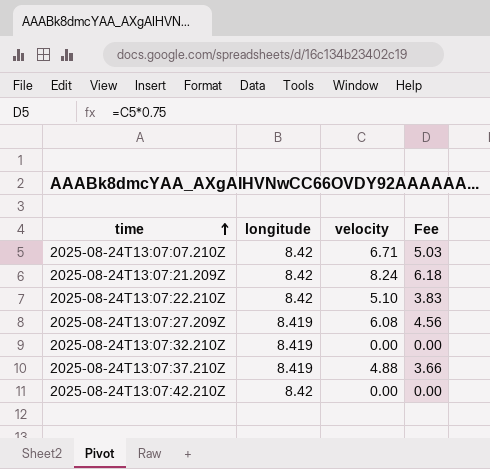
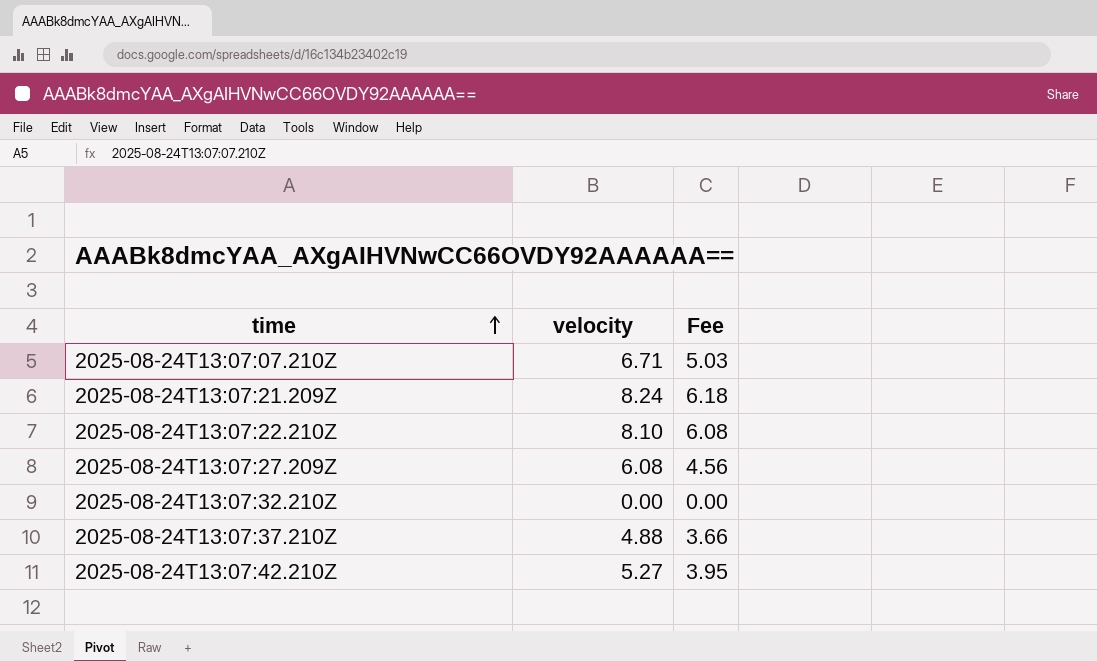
column longitude | position: 2 -> none
2025-08-24T13:07:22.210Z | velocity: 5.10 -> 8.10
2025-08-24T13:07:22.210Z | Fee: 3.83 -> 6.08
2025-08-24T13:07:42.210Z | velocity: 0.00 -> 5.27
2025-08-24T13:07:42.210Z | Fee: 0.00 -> 3.95

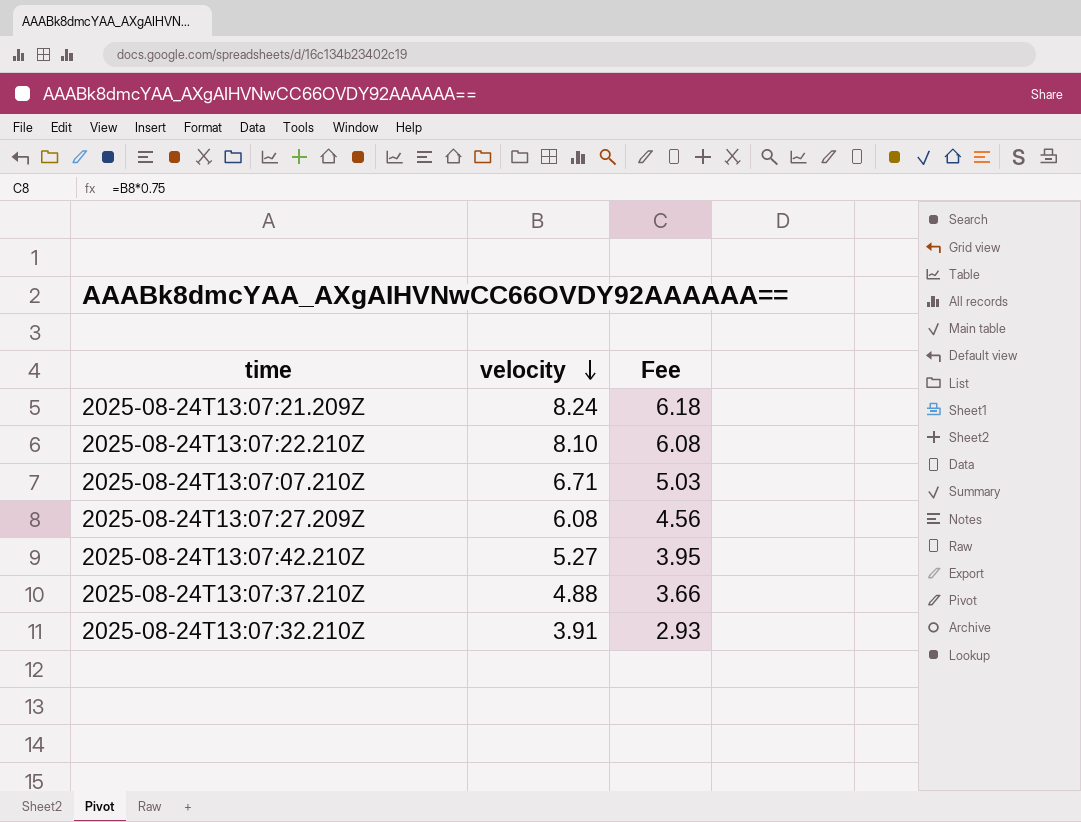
row order: time ascending -> velocity descending
2025-08-24T13:07:32.210Z | velocity: 0.00 -> 3.91
2025-08-24T13:07:32.210Z | Fee: 0.00 -> 2.93

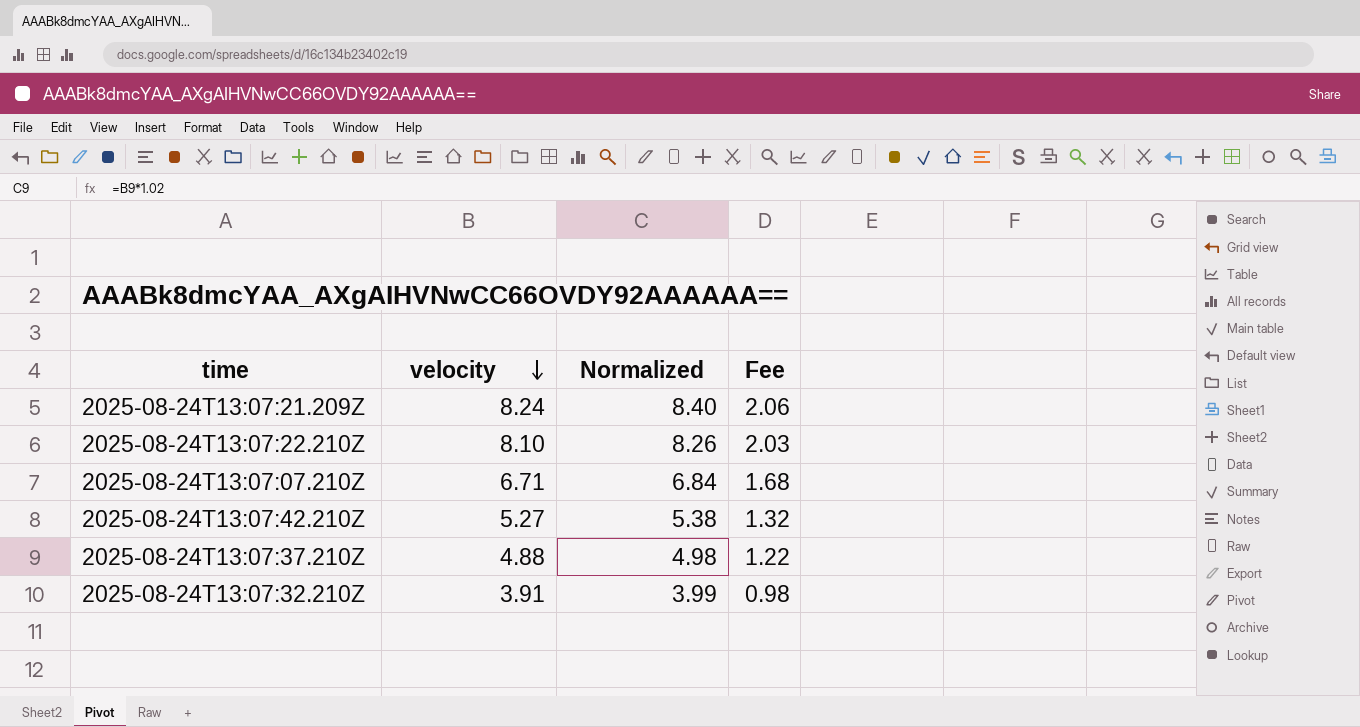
column Normalized | formula: none -> [velocity] * 1.02
column Fee | formula: [velocity] * 0.75 -> [velocity] * 0.25
row 2025-08-24T13:07:27.209Z: 6.08 | 4.56 -> none

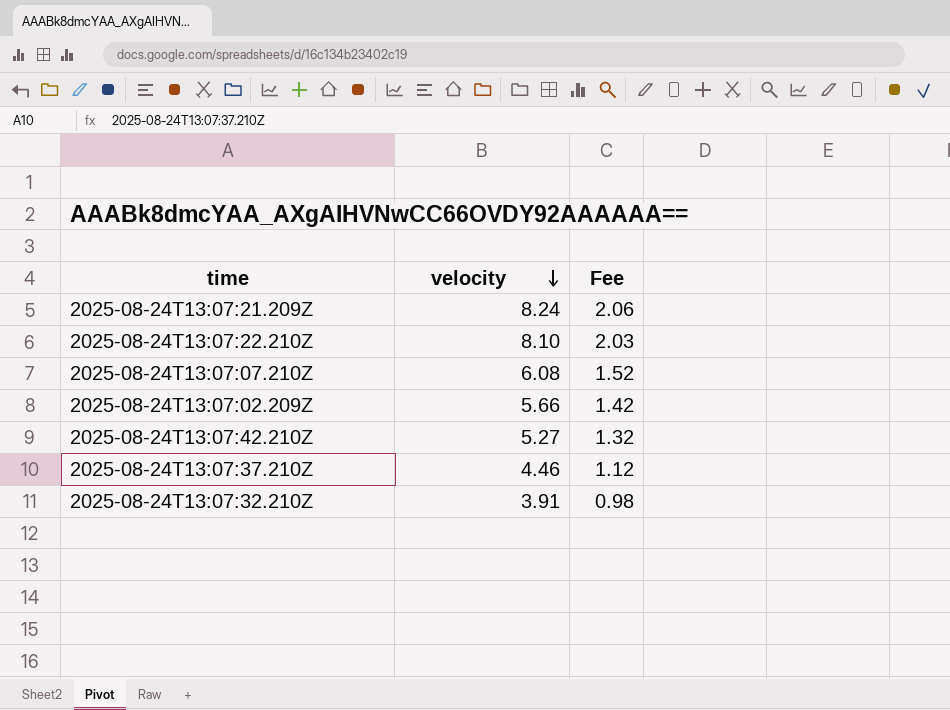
column Normalized | formula: [velocity] * 1.02 -> none
2025-08-24T13:07:07.210Z | velocity: 6.71 -> 6.08
2025-08-24T13:07:07.210Z | Fee: 1.68 -> 1.52
row 2025-08-24T13:07:02.209Z: none -> 5.66 | 1.42
2025-08-24T13:07:37.210Z | velocity: 4.88 -> 4.46
2025-08-24T13:07:37.210Z | Fee: 1.22 -> 1.12

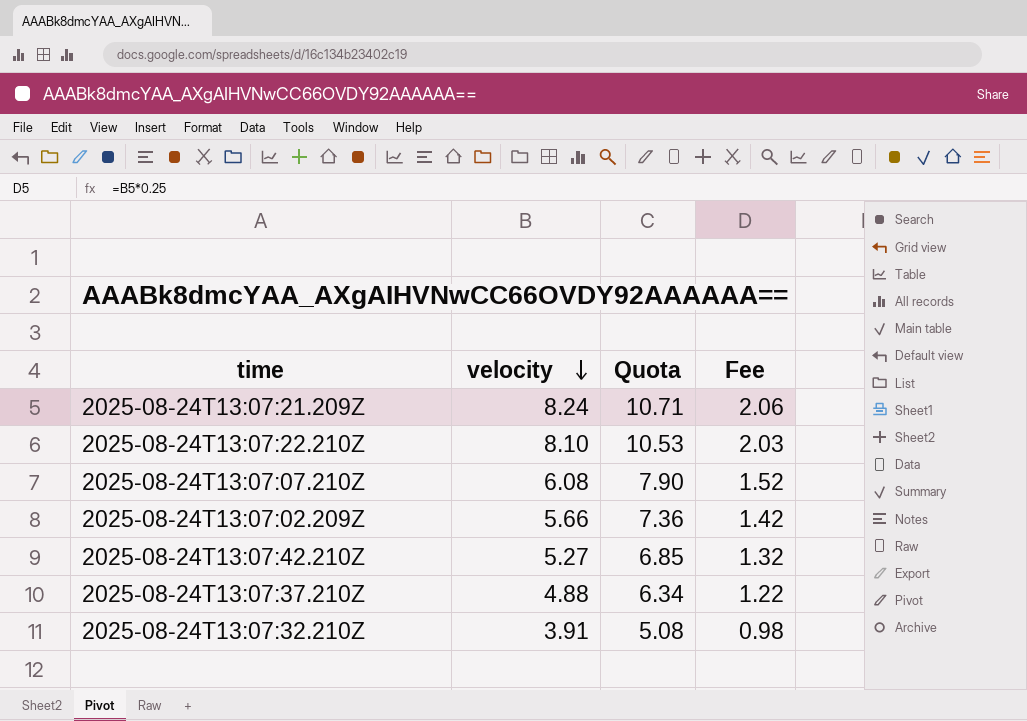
column Quota | formula: none -> [velocity] * 1.3
2025-08-24T13:07:37.210Z | velocity: 4.46 -> 4.88
2025-08-24T13:07:37.210Z | Fee: 1.12 -> 1.22

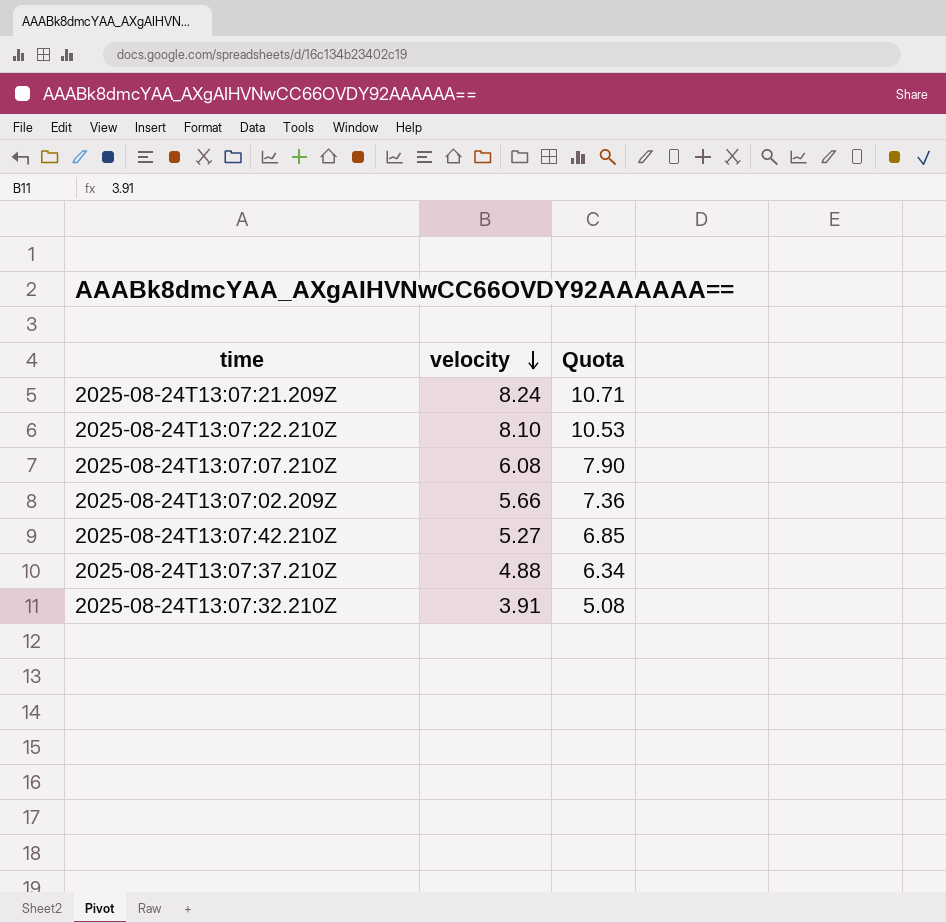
column Fee | formula: [velocity] * 0.25 -> none

